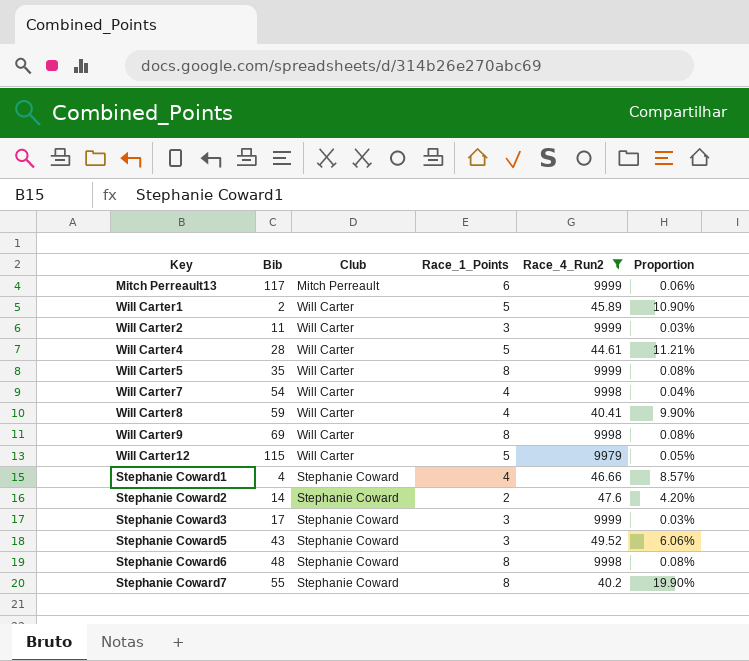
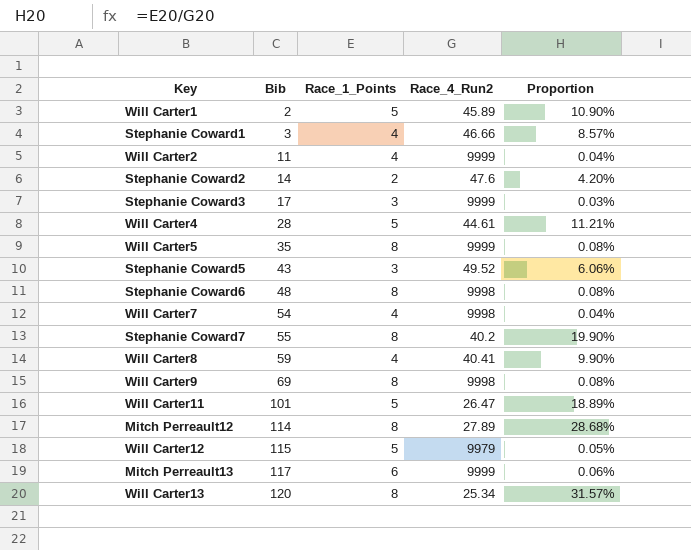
filter: Race_4_Run2 >= 40.2 -> none
row order: none -> Bib ascending
column Club | position: 3 -> none
Stephanie Coward1 | Bib: 4 -> 3
Will Carter2 | Race_1_Points: 3 -> 4
Will Carter2 | Proportion: 0.03% -> 0.04%

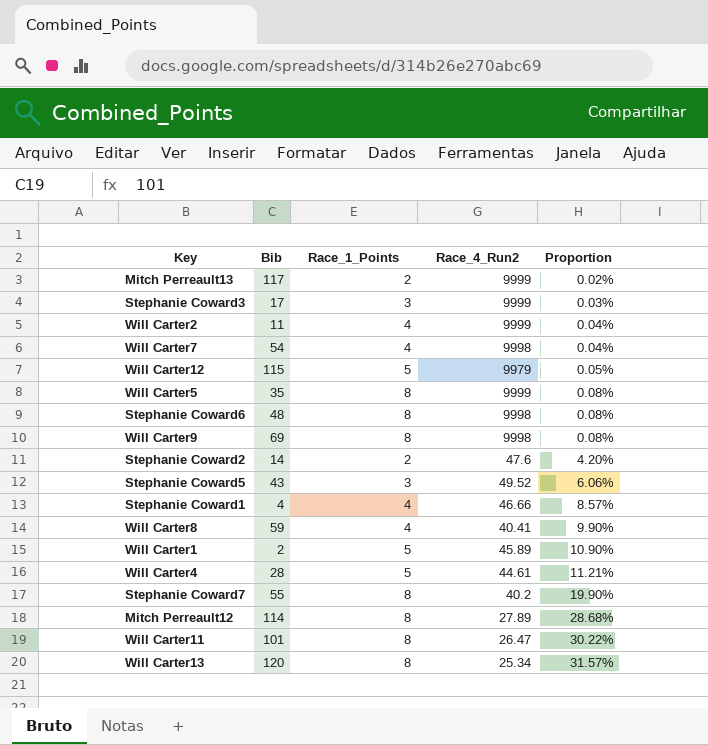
row order: Bib ascending -> Proportion ascending
Mitch Perreault13 | Race_1_Points: 6 -> 2
Mitch Perreault13 | Proportion: 0.06% -> 0.02%
Stephanie Coward1 | Bib: 3 -> 4
Will Carter11 | Race_1_Points: 5 -> 8
Will Carter11 | Proportion: 18.89% -> 30.22%

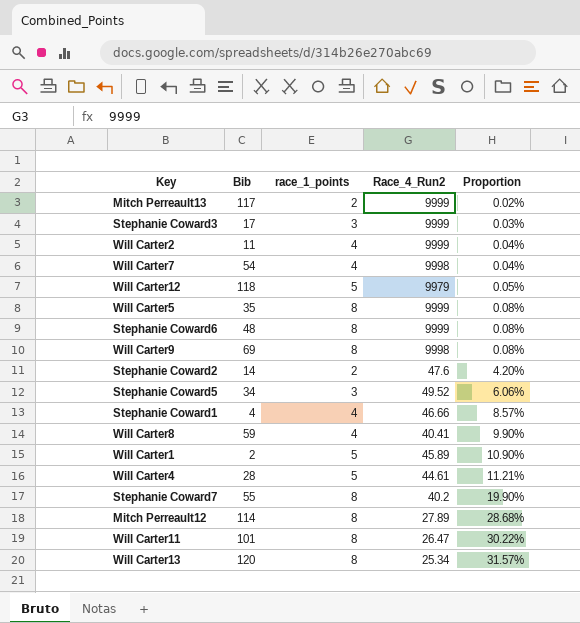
column name: Race_1_Points -> race_1_points
Will Carter12 | Bib: 115 -> 118
Stephanie Coward6 | Race_4_Run2: 9998 -> 9999
Stephanie Coward5 | Bib: 43 -> 34

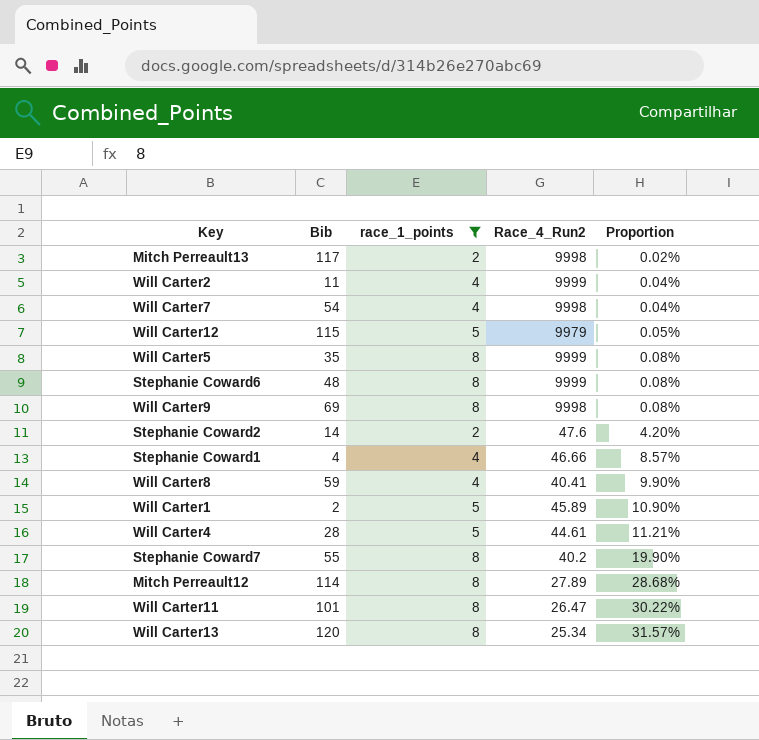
filter: none -> race_1_points != 3
Mitch Perreault13 | Race_4_Run2: 9999 -> 9998
Will Carter12 | Bib: 118 -> 115

